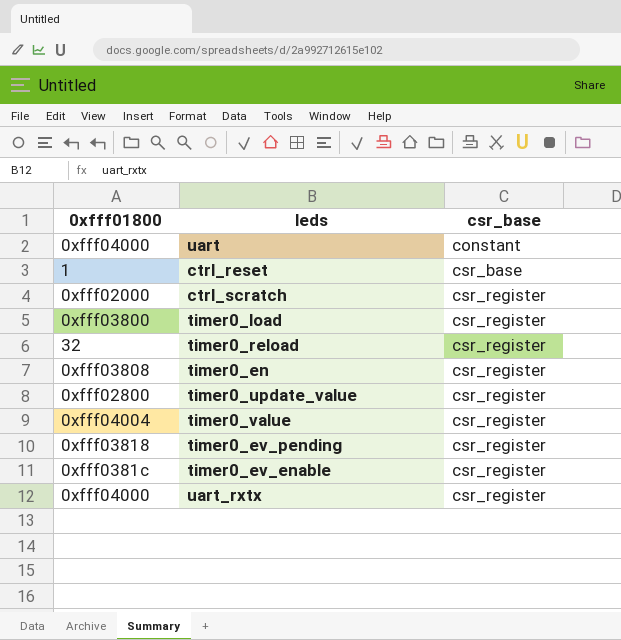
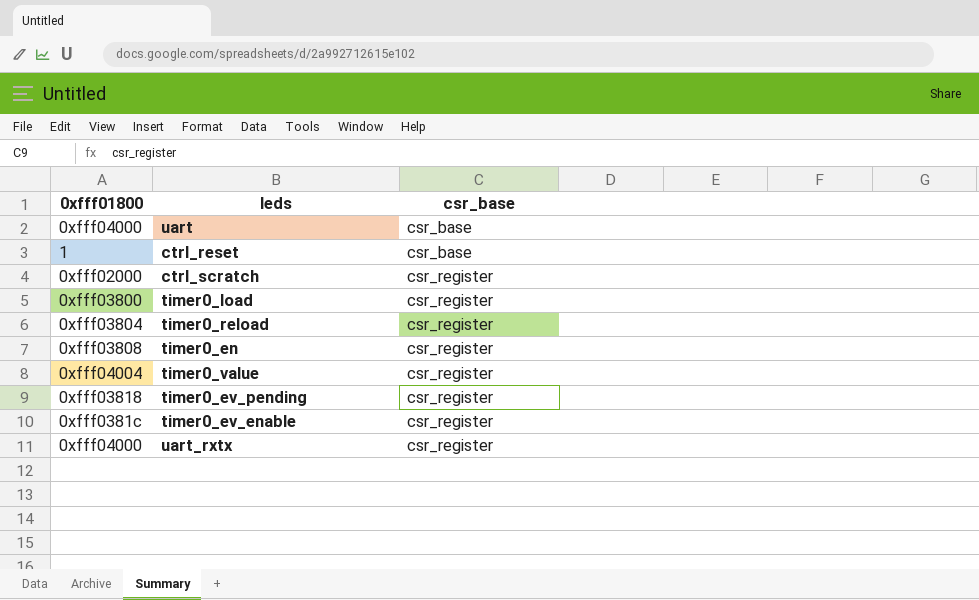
row timer0_update_value: 0xfff02800 | csr_register -> none
uart | csr_base: constant -> csr_base
timer0_reload | 0xfff01800: 32 -> 0xfff03804

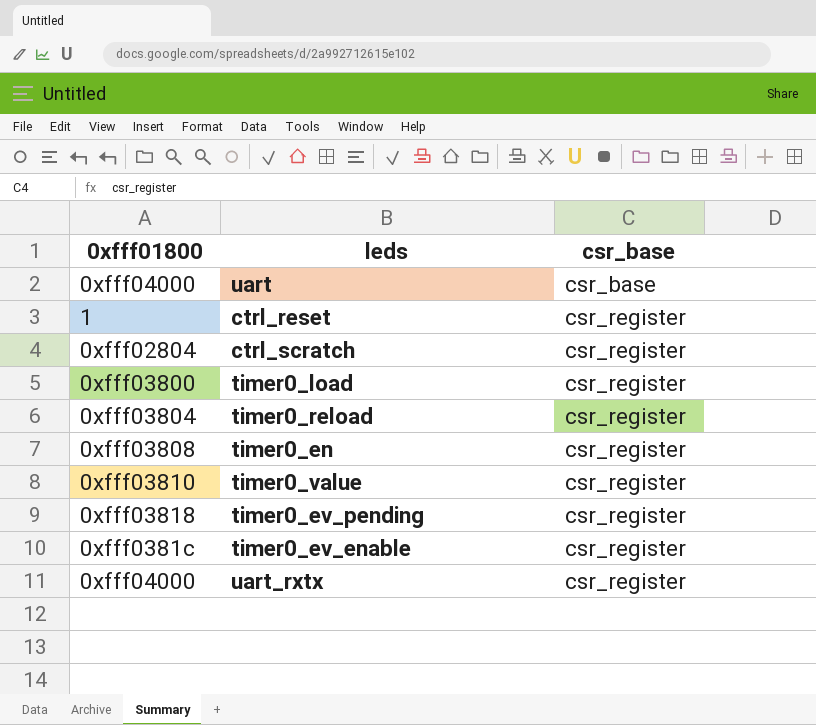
ctrl_reset | csr_base: csr_base -> csr_register
ctrl_scratch | 0xfff01800: 0xfff02000 -> 0xfff02804
timer0_value | 0xfff01800: 0xfff04004 -> 0xfff03810

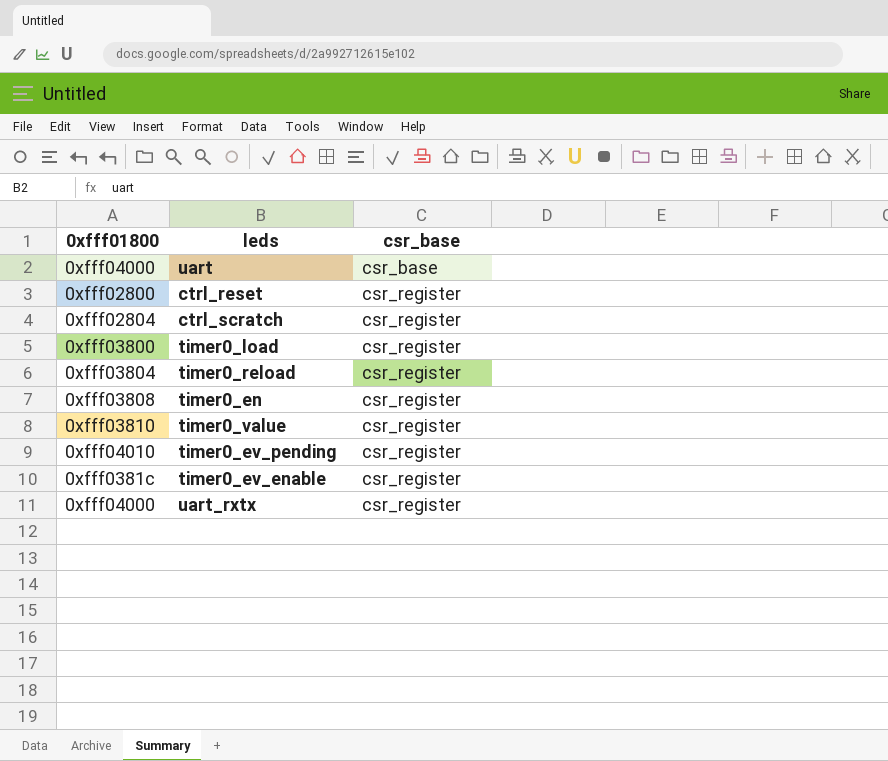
ctrl_reset | 0xfff01800: 1 -> 0xfff02800
timer0_ev_pending | 0xfff01800: 0xfff03818 -> 0xfff04010

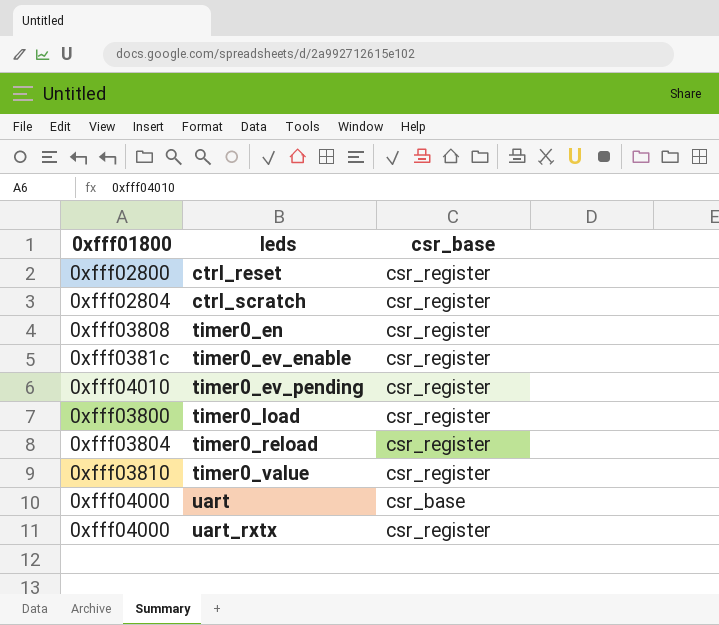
row order: csr_base ascending -> leds ascending

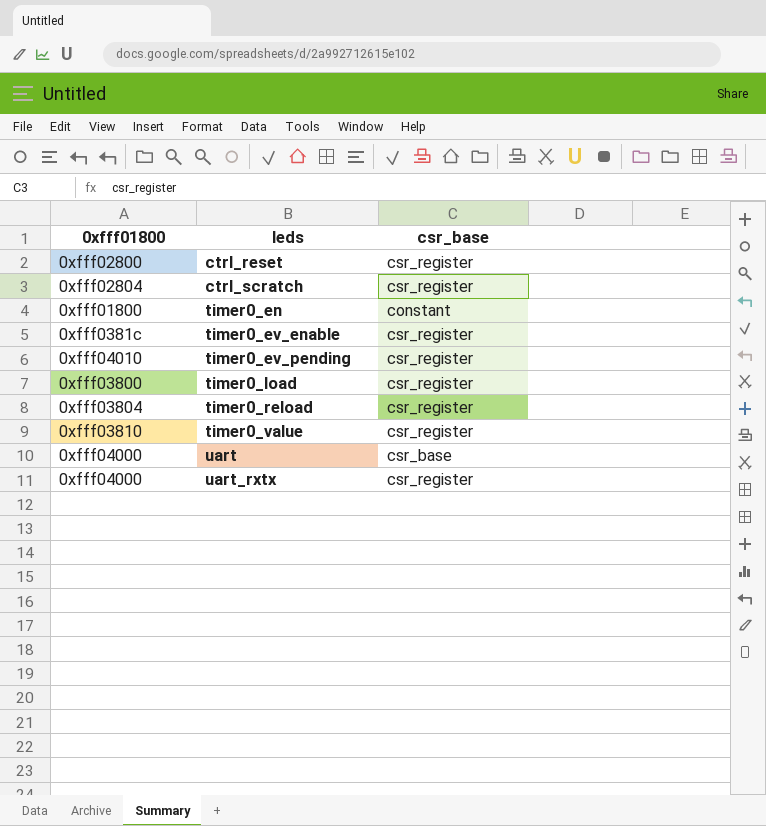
timer0_en | 0xfff01800: 0xfff03808 -> 0xfff01800
timer0_en | csr_base: csr_register -> constant

